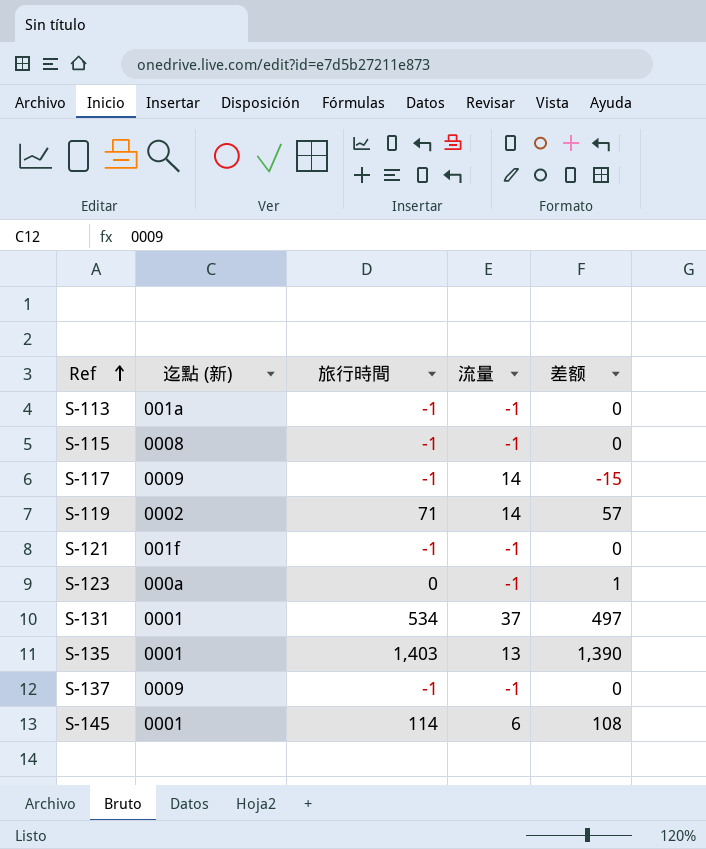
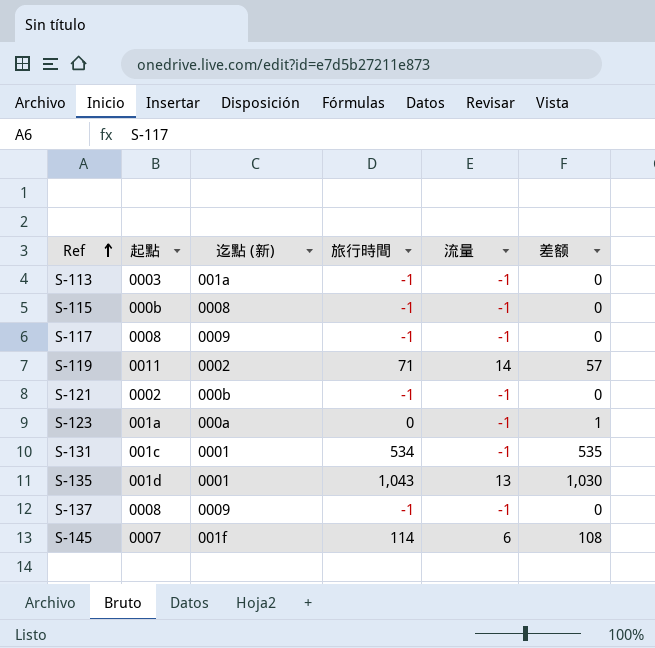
column 起點 | position: none -> 2
S-117 | 流量: 14 -> -1
S-117 | 差额: -15 -> 0
S-121 | 迄點 (新): 001f -> 000b
S-131 | 流量: 37 -> -1
S-131 | 差额: 497 -> 535
S-135 | 旅行時間: 1,403 -> 1,043
S-135 | 差额: 1,390 -> 1,030
S-145 | 迄點 (新): 0001 -> 001f

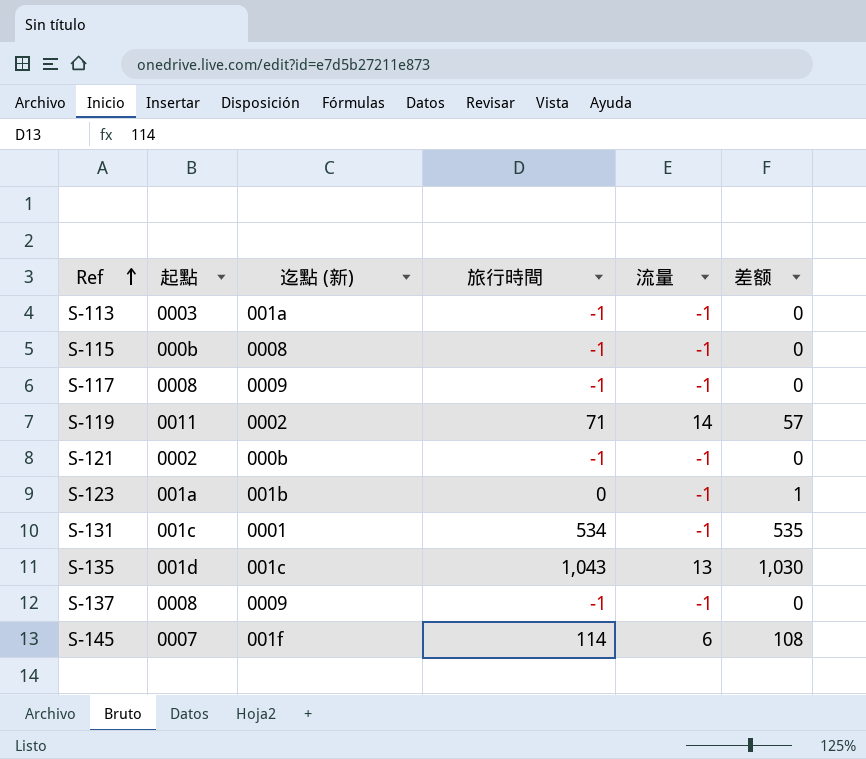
S-123 | 迄點 (新): 000a -> 001b
S-135 | 迄點 (新): 0001 -> 001c

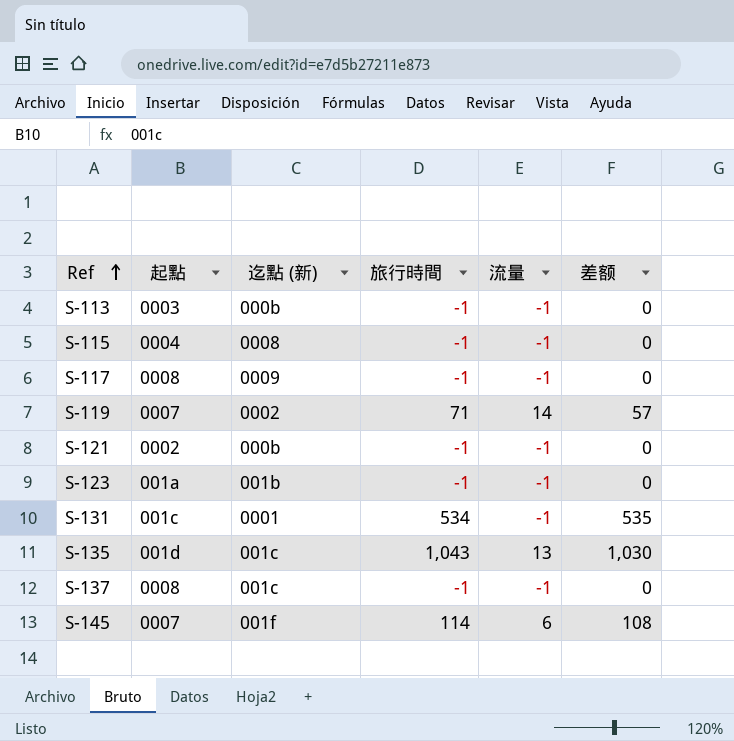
S-113 | 迄點 (新): 001a -> 000b
S-115 | 起點: 000b -> 0004
S-119 | 起點: 0011 -> 0007
S-123 | 旅行時間: 0 -> -1
S-123 | 差额: 1 -> 0
S-137 | 迄點 (新): 0009 -> 001c

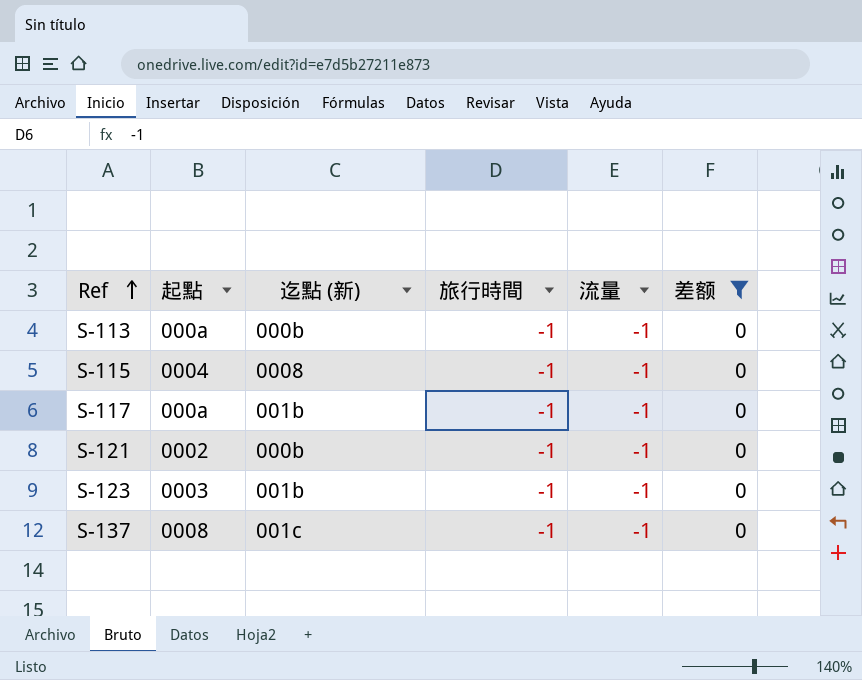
filter: none -> 差额 = 0
S-113 | 起點: 0003 -> 000a
S-117 | 起點: 0008 -> 000a
S-117 | 迄點 (新): 0009 -> 001b
S-123 | 起點: 001a -> 0003

